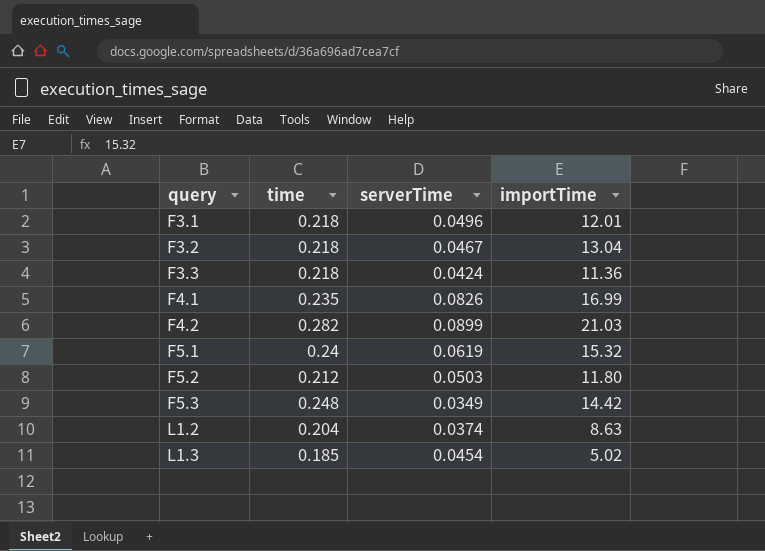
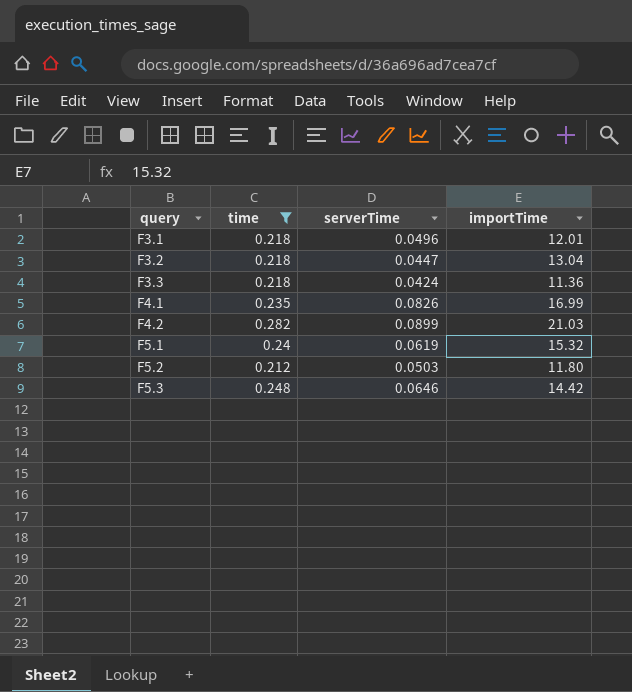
filter: none -> time >= 0.212
F3.2 | serverTime: 0.0467 -> 0.0447
F5.3 | serverTime: 0.0349 -> 0.0646

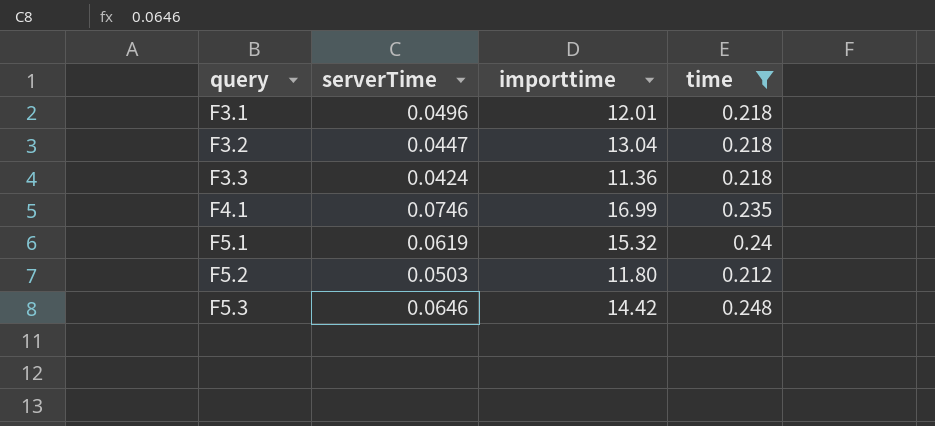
column name: importTime -> importtime
column time | position: 2 -> 4
row F4.2: 0.282 | 0.0899 | 21.03 -> none
F4.1 | serverTime: 0.0826 -> 0.0746

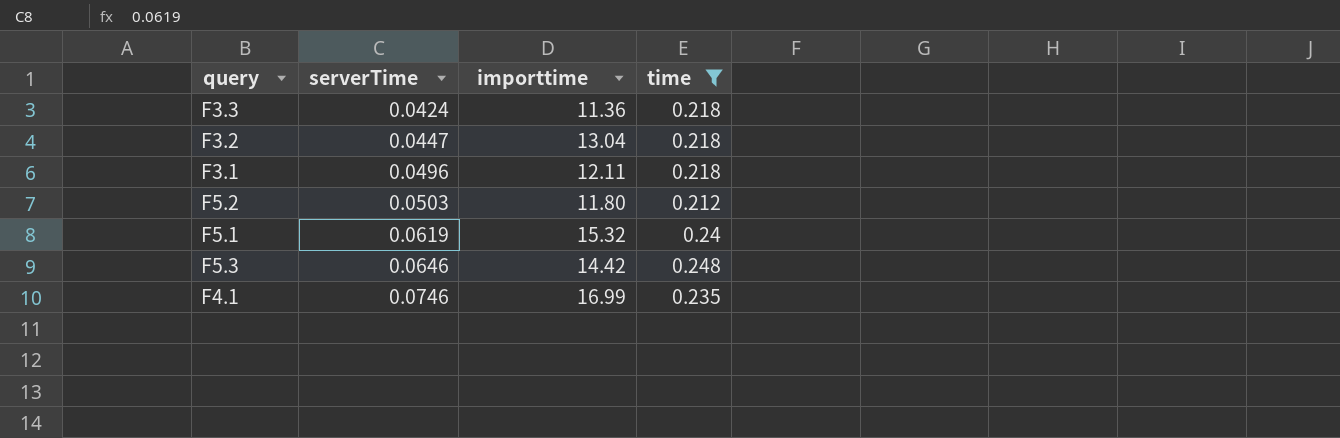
row order: query ascending -> serverTime ascending
F3.1 | importtime: 12.01 -> 12.11

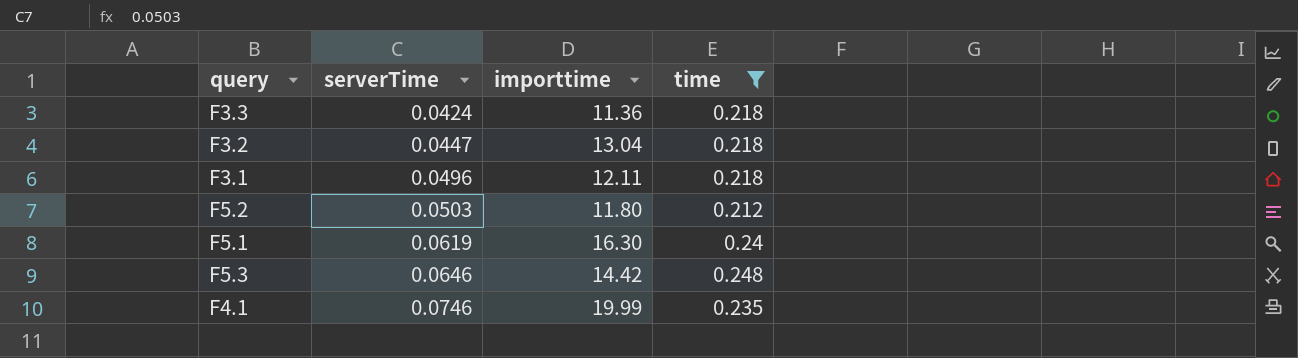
F5.1 | importtime: 15.32 -> 16.30
F4.1 | importtime: 16.99 -> 19.99

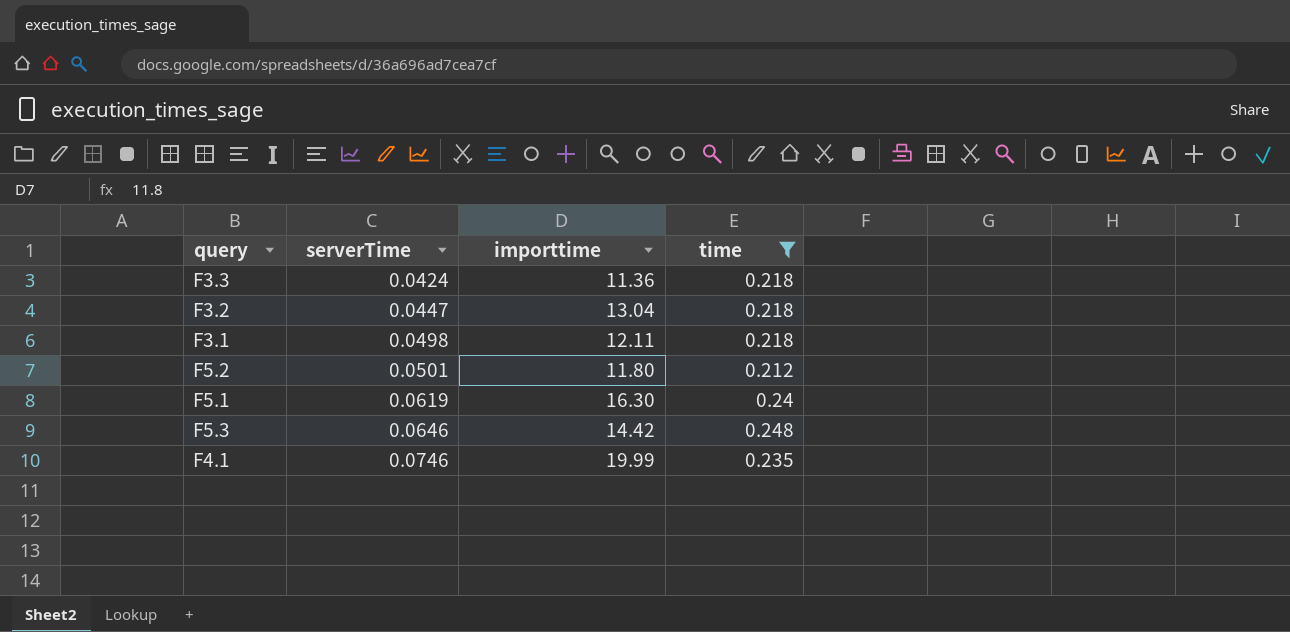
F3.1 | serverTime: 0.0496 -> 0.0498
F5.2 | serverTime: 0.0503 -> 0.0501

